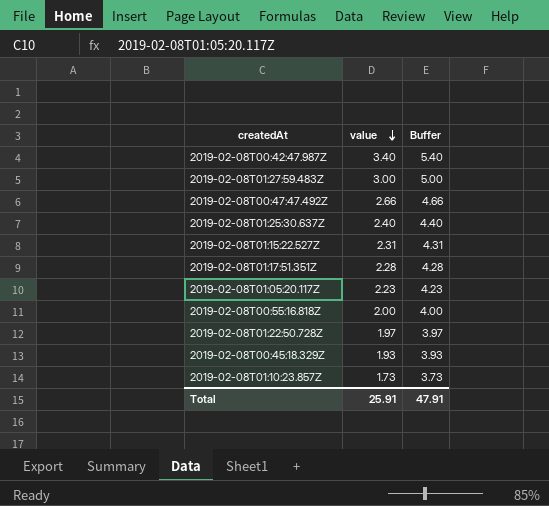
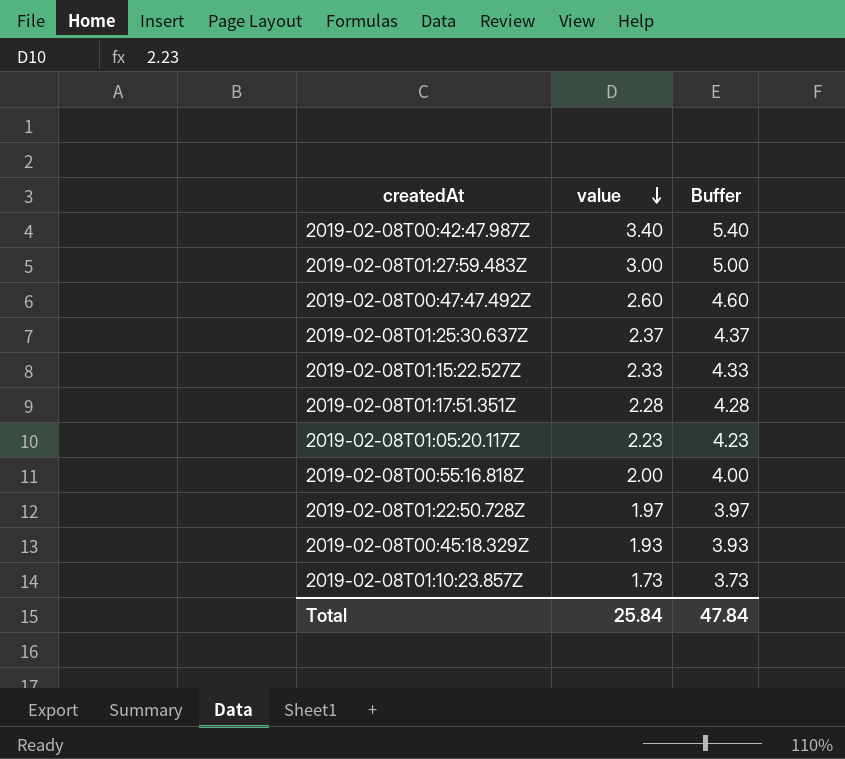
2019-02-08T00:47:47.492Z | value: 2.66 -> 2.60
2019-02-08T00:47:47.492Z | Buffer: 4.66 -> 4.60
2019-02-08T01:25:30.637Z | value: 2.40 -> 2.37
2019-02-08T01:25:30.637Z | Buffer: 4.40 -> 4.37
2019-02-08T01:15:22.527Z | value: 2.31 -> 2.33
2019-02-08T01:15:22.527Z | Buffer: 4.31 -> 4.33
Total | value: 25.91 -> 25.84
Total | Buffer: 47.91 -> 47.84

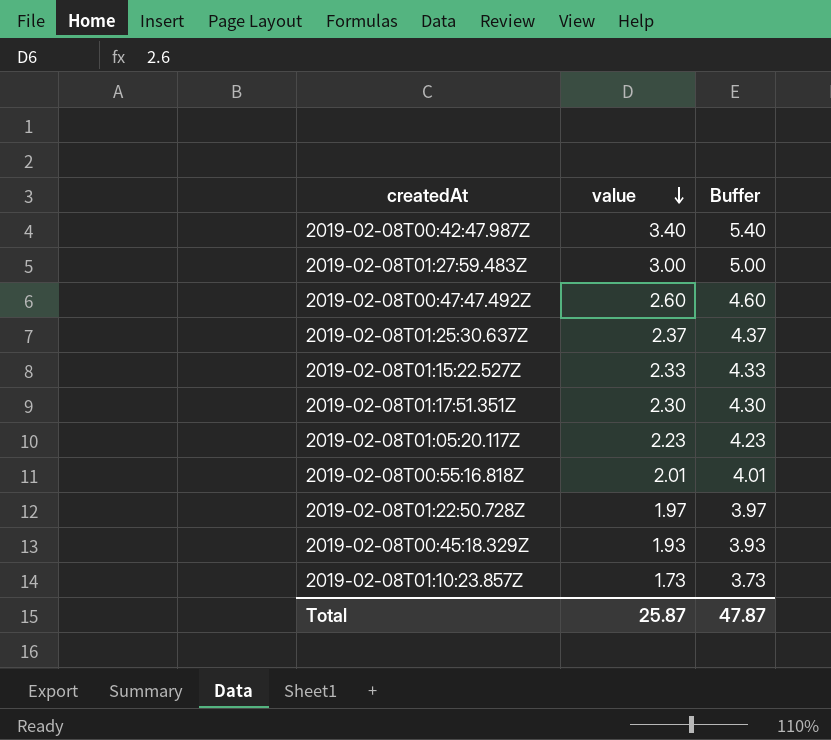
2019-02-08T01:17:51.351Z | value: 2.28 -> 2.30
2019-02-08T01:17:51.351Z | Buffer: 4.28 -> 4.30
2019-02-08T00:55:16.818Z | value: 2.00 -> 2.01
2019-02-08T00:55:16.818Z | Buffer: 4.00 -> 4.01
Total | value: 25.84 -> 25.87
Total | Buffer: 47.84 -> 47.87

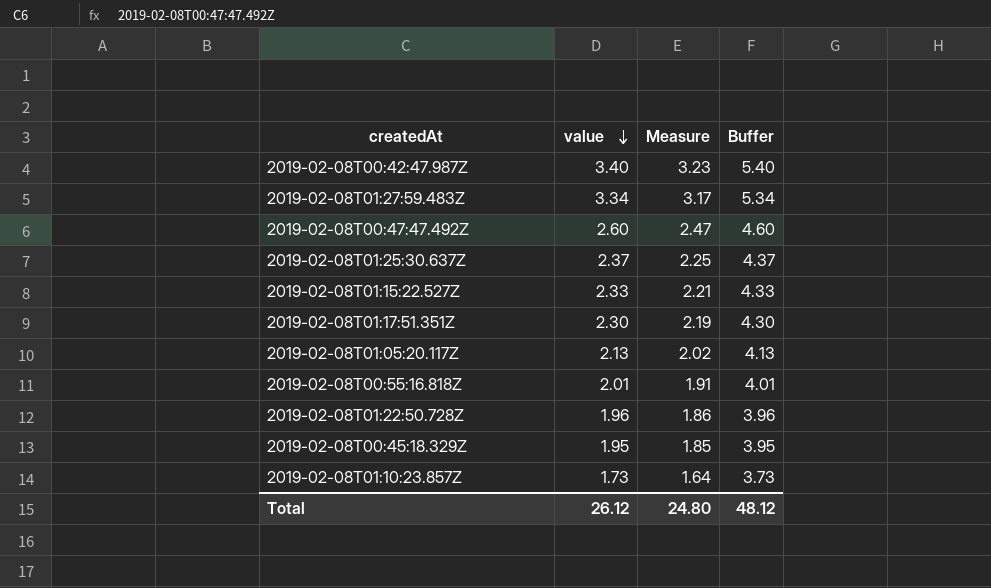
column Measure | formula: none -> [value] * 0.95
2019-02-08T01:27:59.483Z | value: 3.00 -> 3.34
2019-02-08T01:27:59.483Z | Buffer: 5.00 -> 5.34
2019-02-08T01:05:20.117Z | value: 2.23 -> 2.13
2019-02-08T01:05:20.117Z | Buffer: 4.23 -> 4.13
2019-02-08T01:22:50.728Z | value: 1.97 -> 1.96
2019-02-08T01:22:50.728Z | Buffer: 3.97 -> 3.96
2019-02-08T00:45:18.329Z | value: 1.93 -> 1.95
2019-02-08T00:45:18.329Z | Buffer: 3.93 -> 3.95
Total | value: 25.87 -> 26.12
Total | Buffer: 47.87 -> 48.12

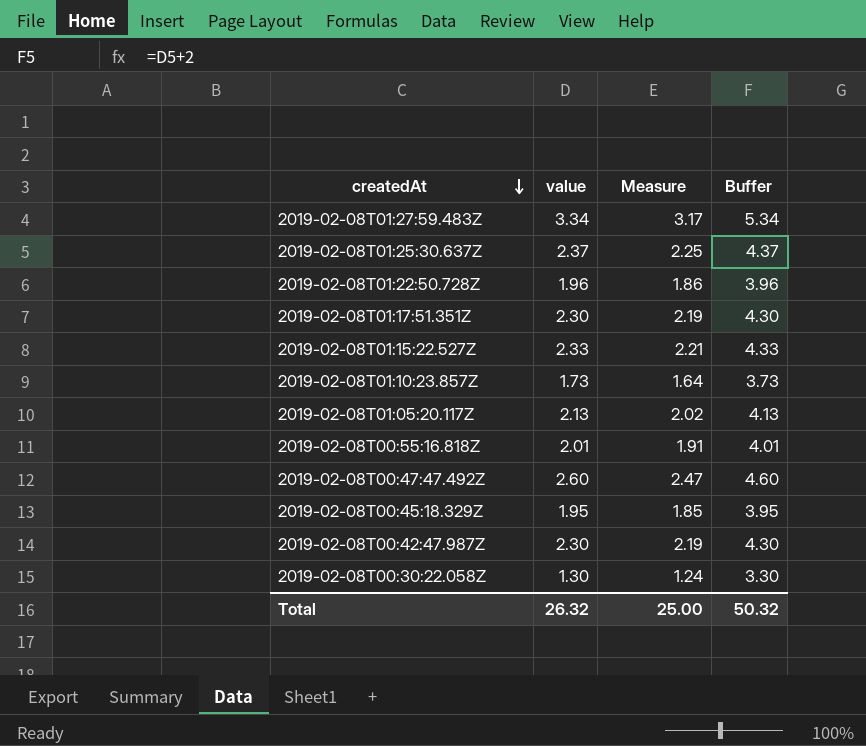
row order: value descending -> createdAt descending
2019-02-08T00:42:47.987Z | value: 3.40 -> 2.30
2019-02-08T00:42:47.987Z | Measure: 3.23 -> 2.19
2019-02-08T00:42:47.987Z | Buffer: 5.40 -> 4.30
row 2019-02-08T00:30:22.058Z: none -> 1.30 | 1.24 | 3.30
Total | value: 26.12 -> 26.32
Total | Measure: 24.80 -> 25.00
Total | Buffer: 48.12 -> 50.32

